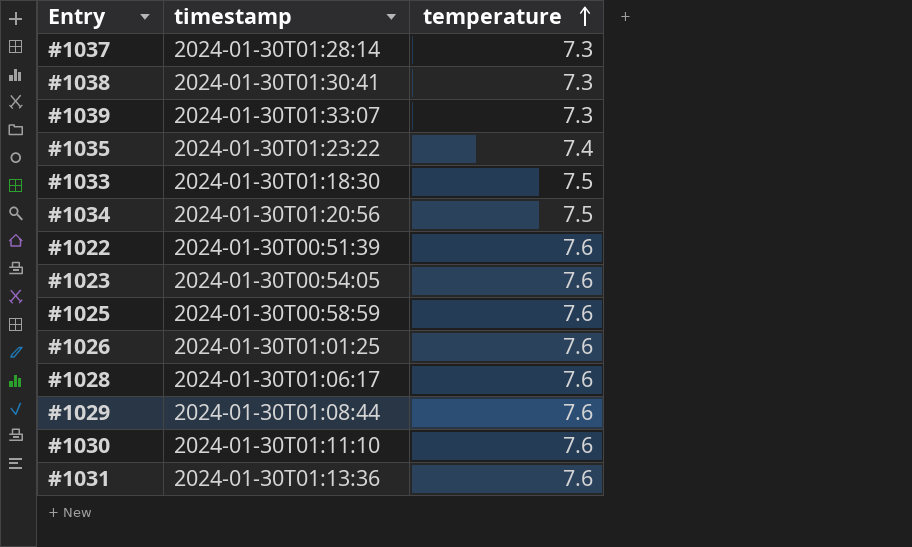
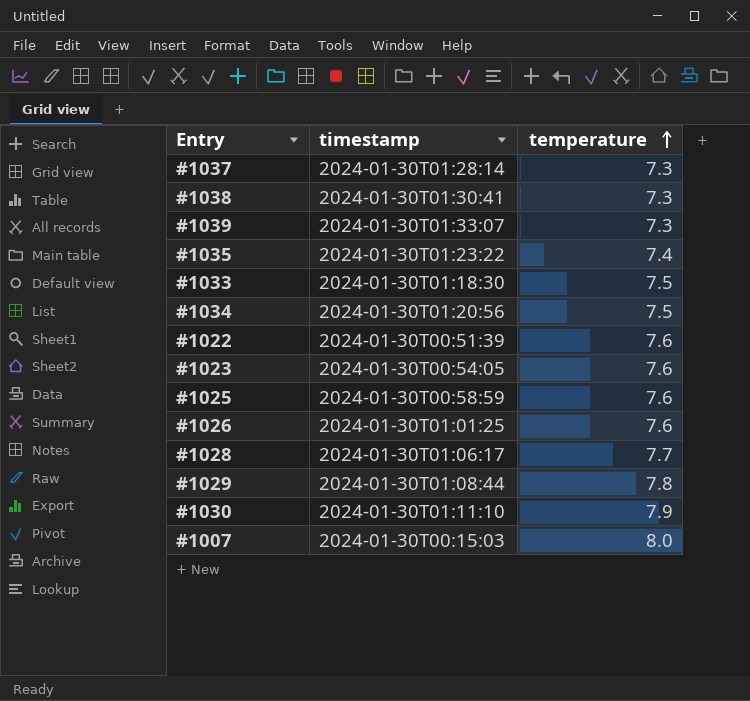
row #1031: 2024-01-30T01:13:36 | 7.6 -> none
#1028 | temperature: 7.6 -> 7.7
#1029 | temperature: 7.6 -> 7.8
#1030 | temperature: 7.6 -> 7.9
row #1007: none -> 2024-01-30T00:15:03 | 8.0

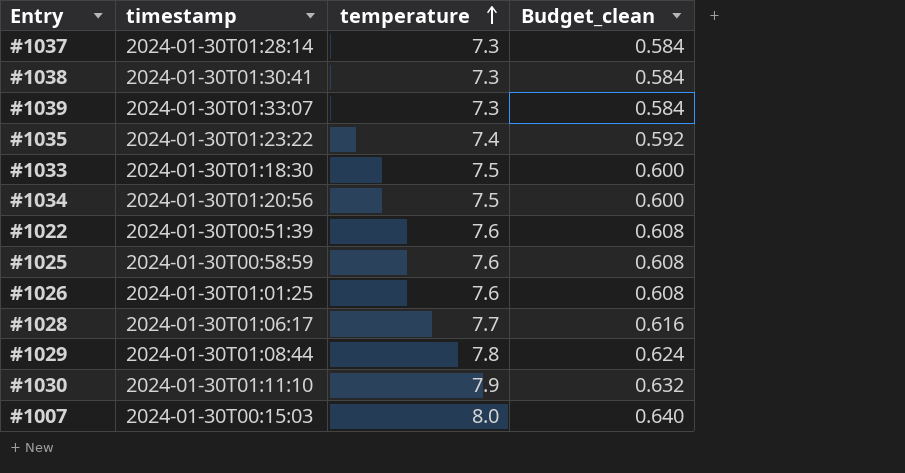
column Budget_clean | formula: none -> [temperature] * 0.08
row #1023: 2024-01-30T00:54:05 | 7.6 -> none

